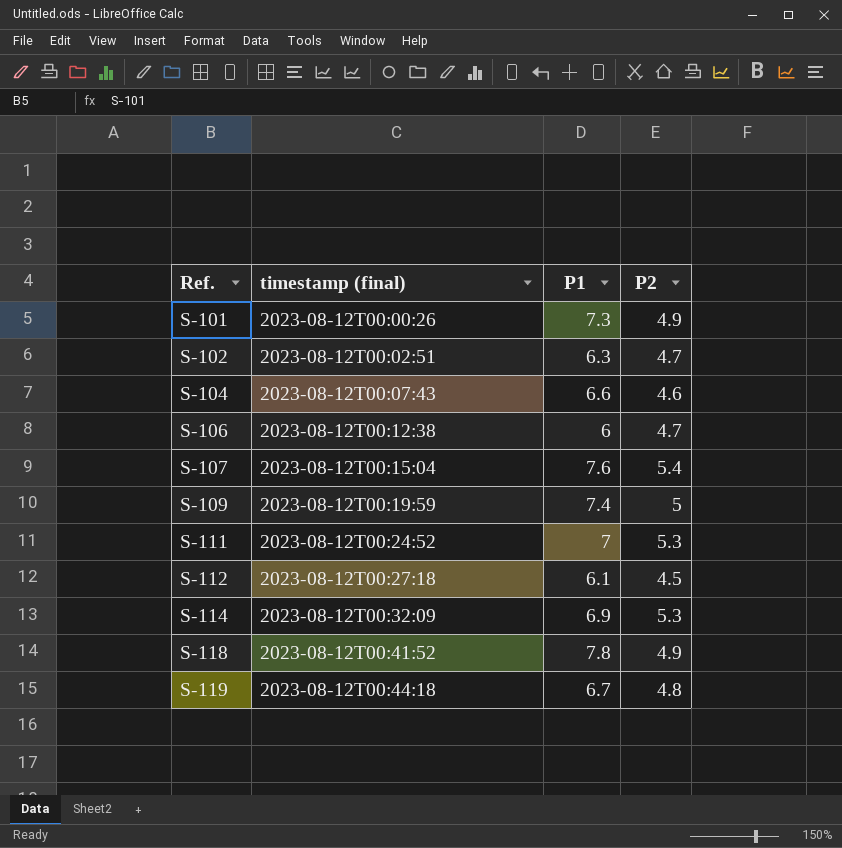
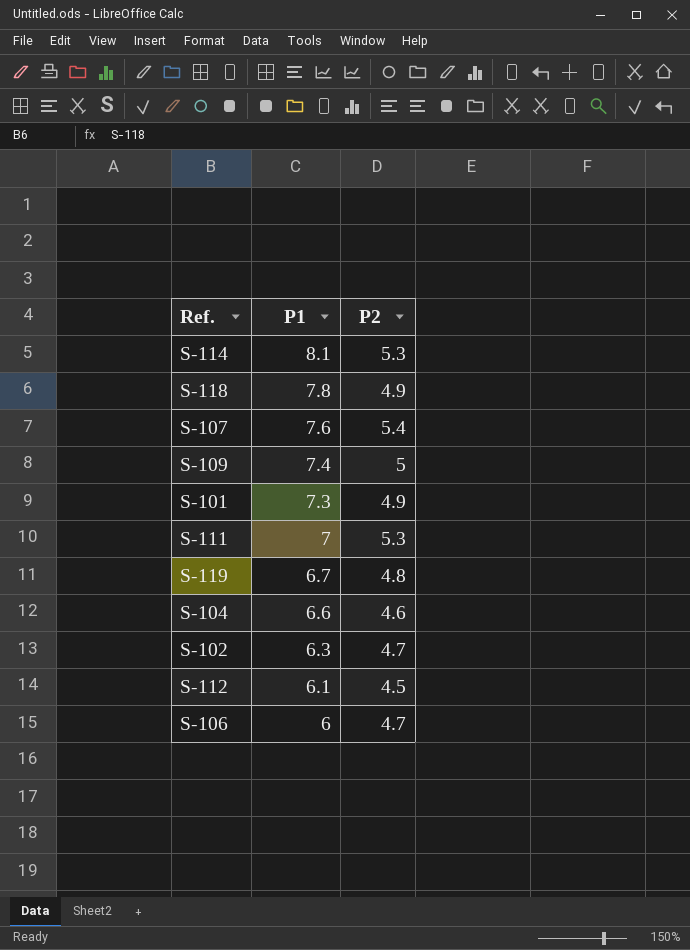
row order: Ref. ascending -> P1 descending
column timestamp (final) | position: 2 -> none
S-114 | P1: 6.9 -> 8.1

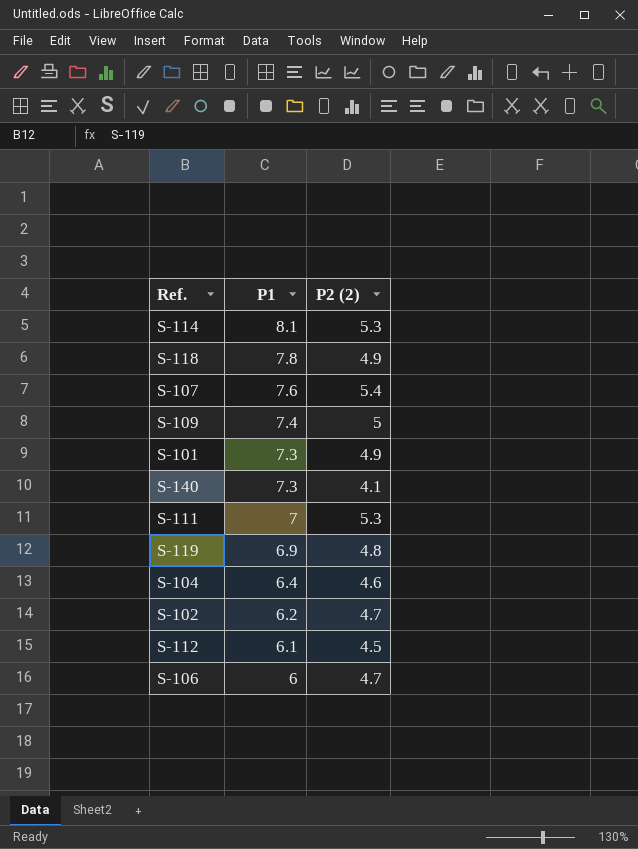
column name: P2 -> P2 (2)
row S-140: none -> 7.3 | 4.1
S-119 | P1: 6.7 -> 6.9
S-104 | P1: 6.6 -> 6.4
S-102 | P1: 6.3 -> 6.2

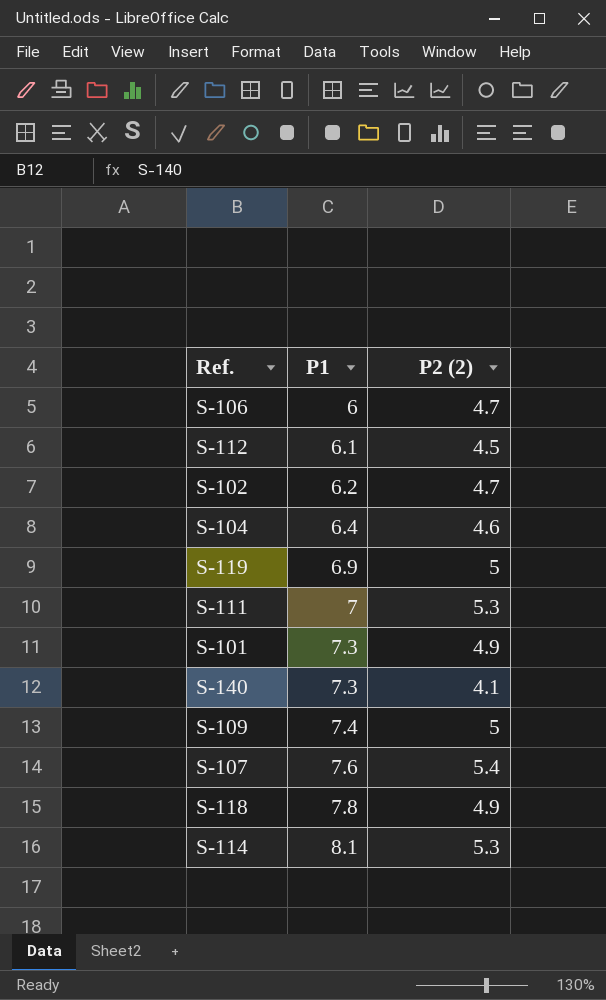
row order: P1 descending -> P1 ascending
S-119 | P2 (2): 4.8 -> 5

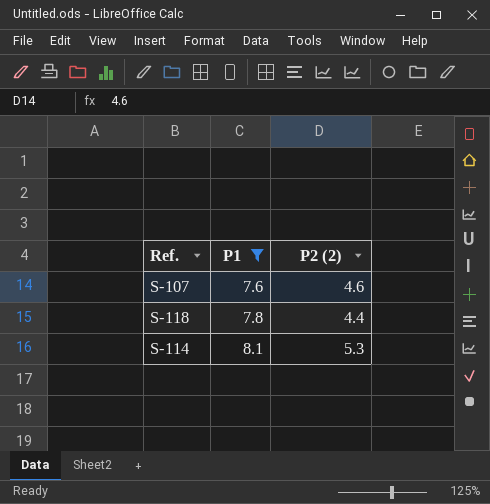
filter: none -> P1 >= 7.6
S-107 | P2 (2): 5.4 -> 4.6
S-118 | P2 (2): 4.9 -> 4.4

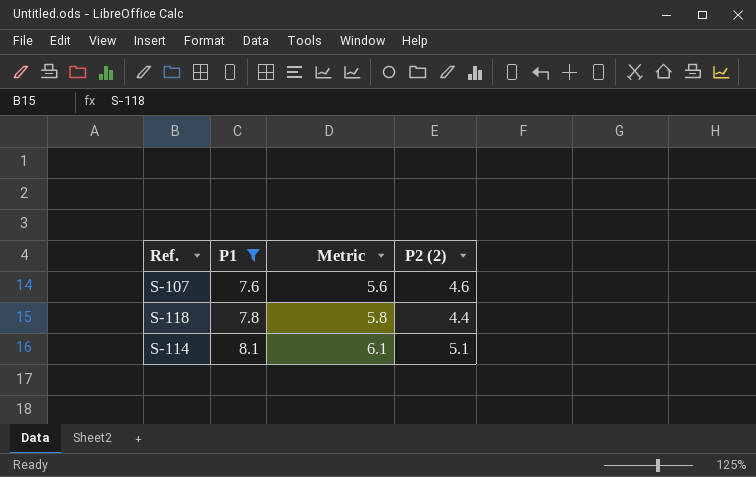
column Metric | formula: none -> [P1] - 2
S-114 | P2 (2): 5.3 -> 5.1

